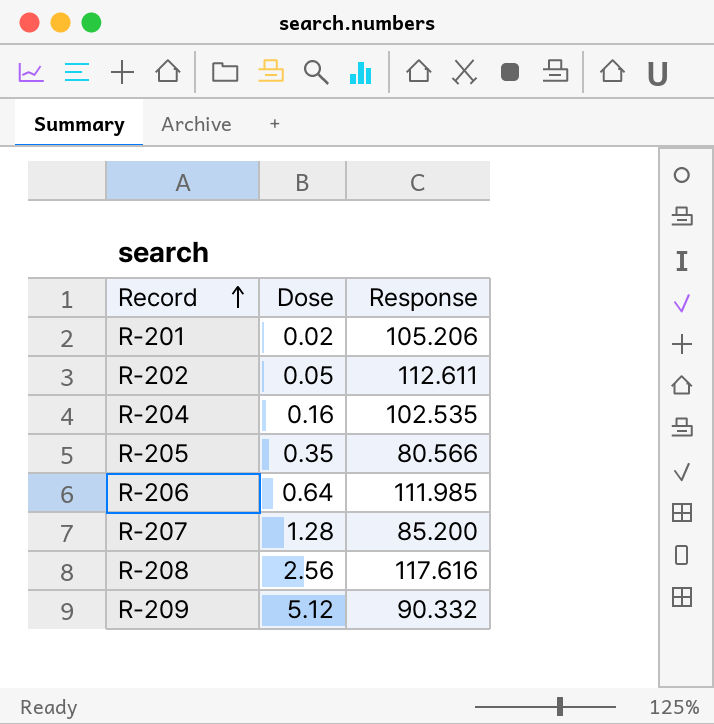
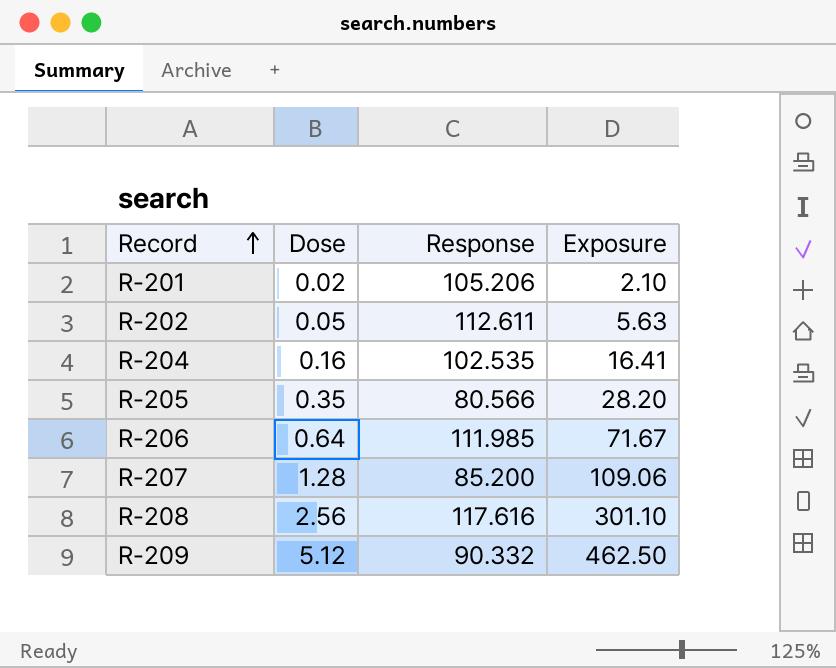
column Exposure | formula: none -> [Dose] * [Response]

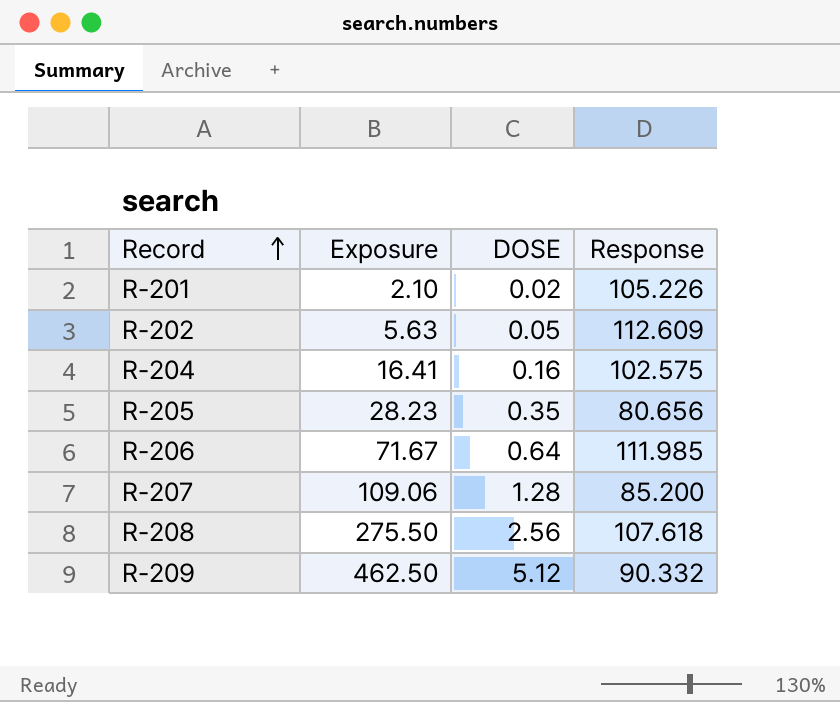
column Exposure | position: 4 -> 2
column name: Dose -> DOSE
R-201 | Response: 105.206 -> 105.226
R-202 | Response: 112.611 -> 112.609
R-204 | Response: 102.535 -> 102.575
R-205 | Exposure: 28.20 -> 28.23
R-205 | Response: 80.566 -> 80.656
R-208 | Exposure: 301.10 -> 275.50
R-208 | Response: 117.616 -> 107.618

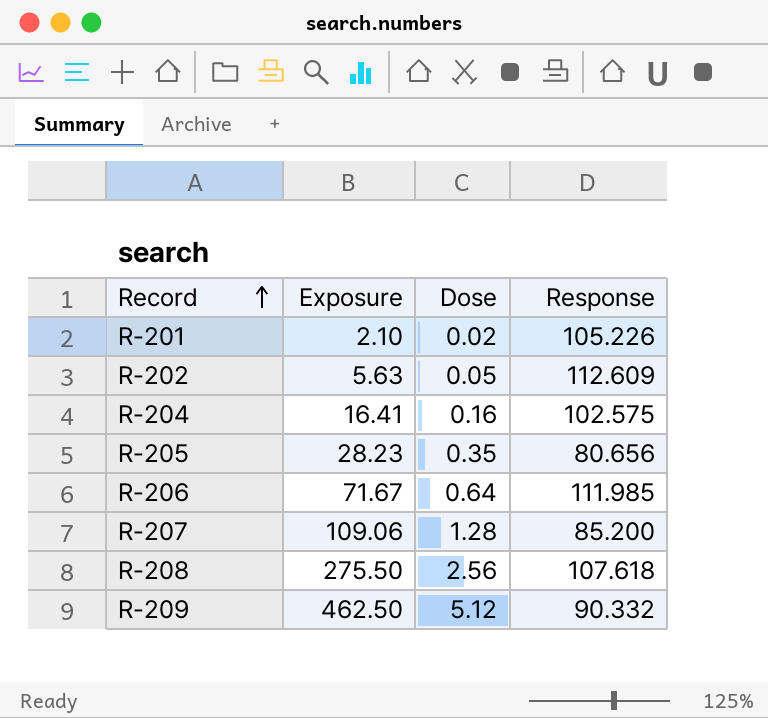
column name: DOSE -> Dose

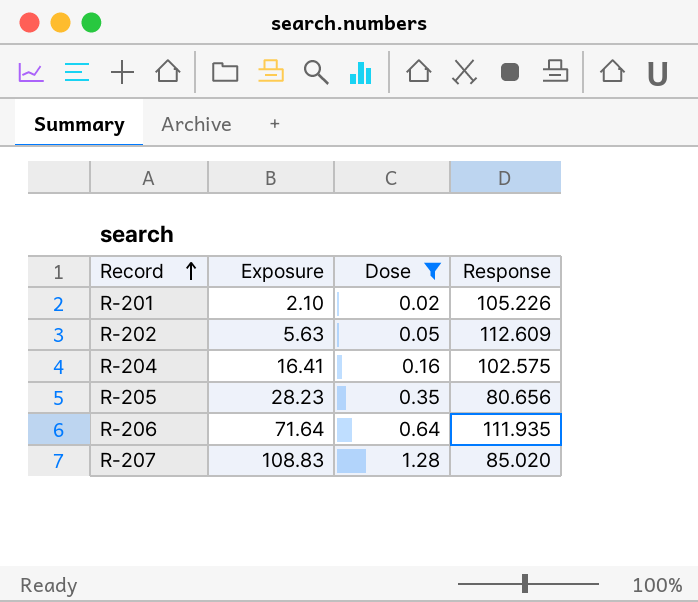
filter: none -> Dose <= 1.28
R-206 | Exposure: 71.67 -> 71.64
R-206 | Response: 111.985 -> 111.935
R-207 | Exposure: 109.06 -> 108.83
R-207 | Response: 85.200 -> 85.020

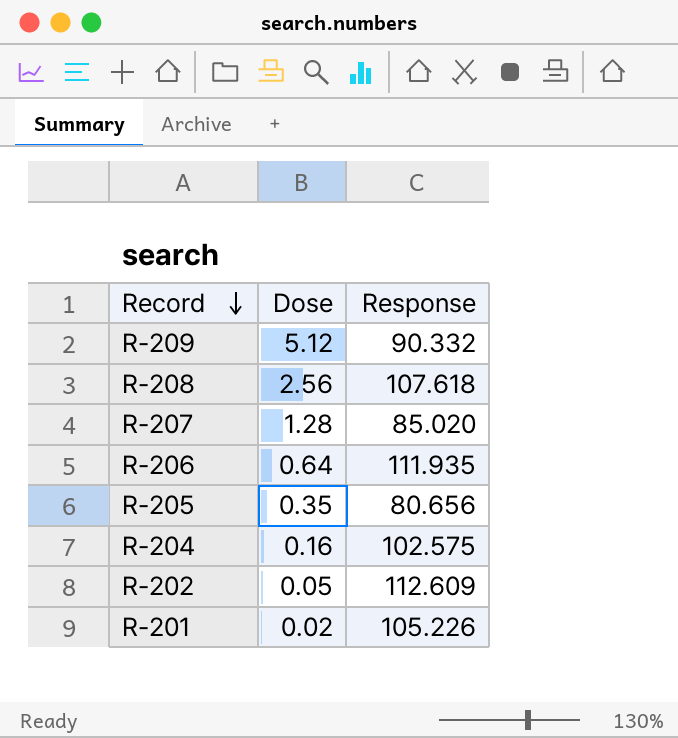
filter: Dose <= 1.28 -> none
row order: Record ascending -> Record descending
column Exposure | formula: [Dose] * [Response] -> none

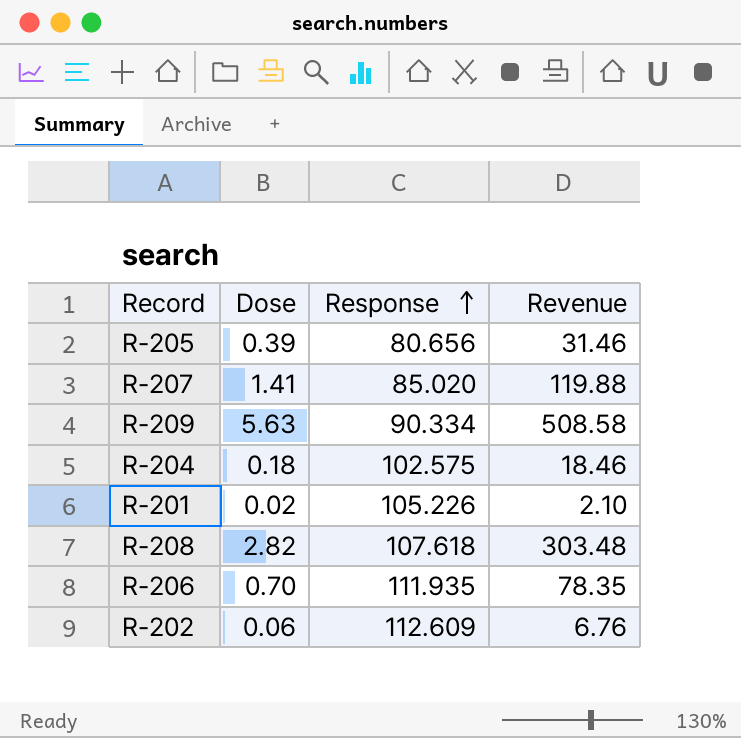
row order: Record descending -> Response ascending
column Revenue | formula: none -> [Dose] * [Response]
R-205 | Dose: 0.35 -> 0.39
R-207 | Dose: 1.28 -> 1.41
R-209 | Dose: 5.12 -> 5.63
R-209 | Response: 90.332 -> 90.334
R-204 | Dose: 0.16 -> 0.18
R-208 | Dose: 2.56 -> 2.82
R-206 | Dose: 0.64 -> 0.70
R-202 | Dose: 0.05 -> 0.06

